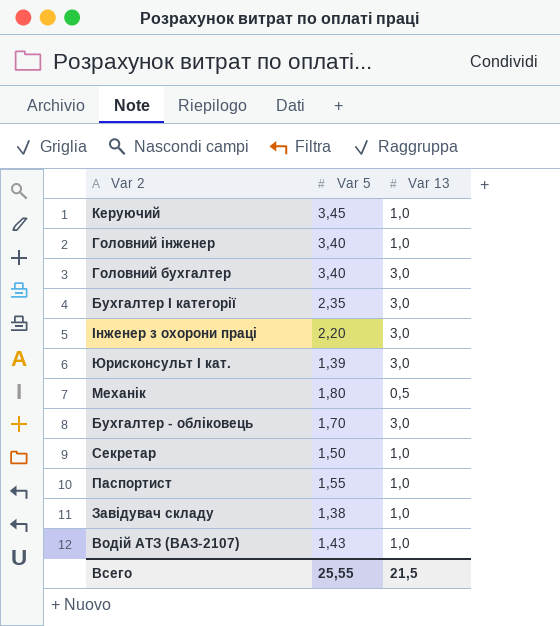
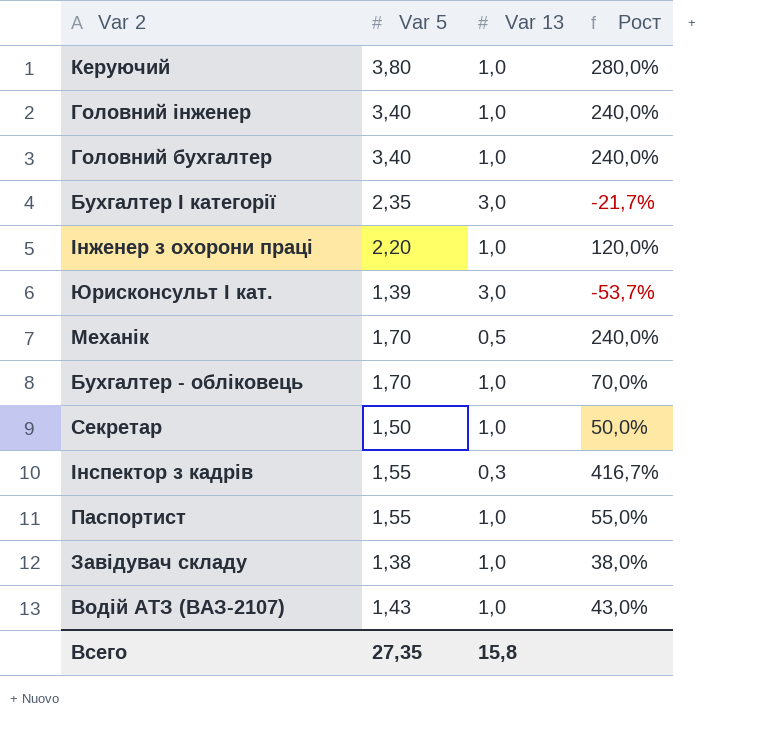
column Рост | formula: none -> ([Var 5] - [Var 13]) / [Var 13]
Керуючий | Var 5: 3,45 -> 3,80
Головний бухгалтер | Var 13: 3,0 -> 1,0
Інженер з охорони праці | Var 13: 3,0 -> 1,0
Механік | Var 5: 1,80 -> 1,70
Бухгалтер - обліковець | Var 13: 3,0 -> 1,0
row Інспектор з кадрів: none -> 1,55 | 0,3 | 416,7%
Всего | Var 5: 25,55 -> 27,35
Всего | Var 13: 21,5 -> 15,8

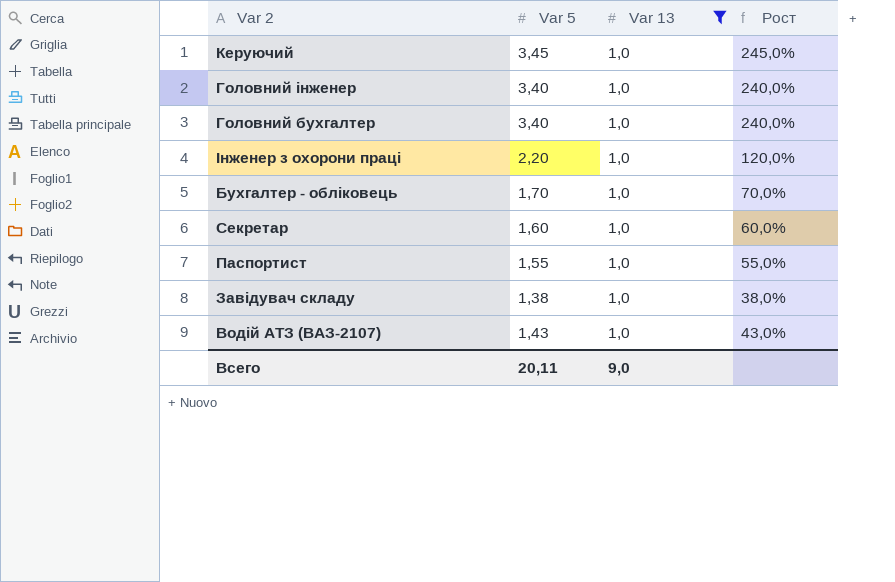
filter: none -> Var 13 = 1,0
Керуючий | Var 5: 3,80 -> 3,45
Керуючий | Рост: 280,0% -> 245,0%
Секретар | Var 5: 1,50 -> 1,60
Секретар | Рост: 50,0% -> 60,0%
Всего | Var 5: 27,35 -> 20,11
Всего | Var 13: 15,8 -> 9,0

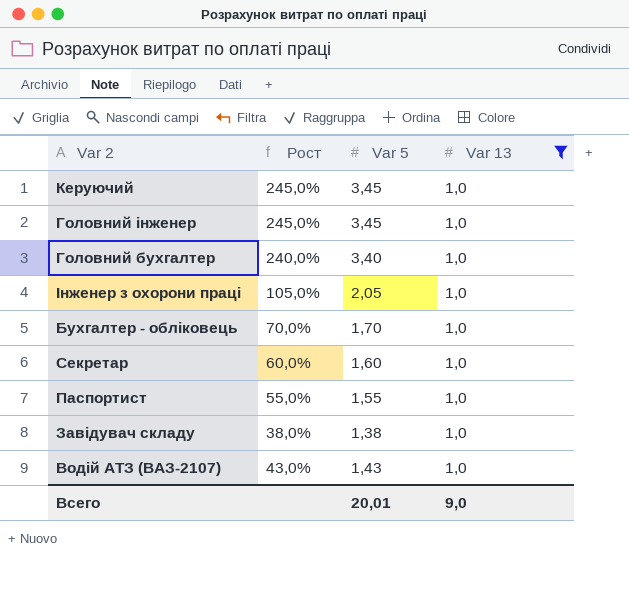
column Рост | position: 4 -> 2
Головний інженер | Рост: 240,0% -> 245,0%
Головний інженер | Var 5: 3,40 -> 3,45
Інженер з охорони праці | Рост: 120,0% -> 105,0%
Інженер з охорони праці | Var 5: 2,20 -> 2,05
Всего | Var 5: 20,11 -> 20,01

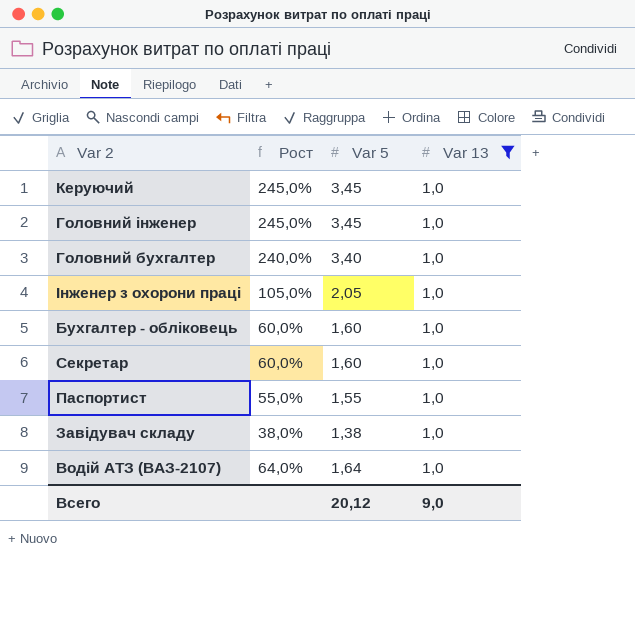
Бухгалтер - обліковець | Рост: 70,0% -> 60,0%
Бухгалтер - обліковець | Var 5: 1,70 -> 1,60
Водій АТЗ (ВАЗ-2107) | Рост: 43,0% -> 64,0%
Водій АТЗ (ВАЗ-2107) | Var 5: 1,43 -> 1,64
Всего | Var 5: 20,01 -> 20,12

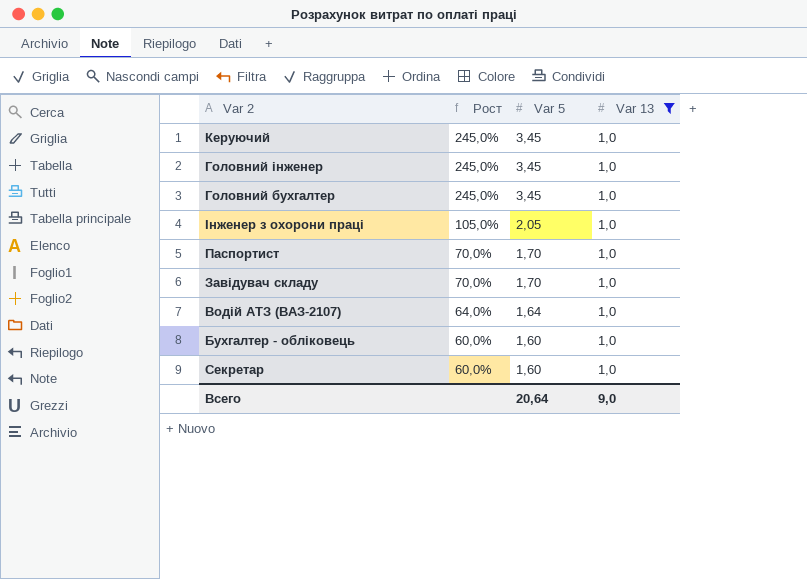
row order: none -> Рост descending
Головний бухгалтер | Рост: 240,0% -> 245,0%
Головний бухгалтер | Var 5: 3,40 -> 3,45
Паспортист | Рост: 55,0% -> 70,0%
Паспортист | Var 5: 1,55 -> 1,70
Завідувач складу | Рост: 38,0% -> 70,0%
Завідувач складу | Var 5: 1,38 -> 1,70
Всего | Var 5: 20,12 -> 20,64

